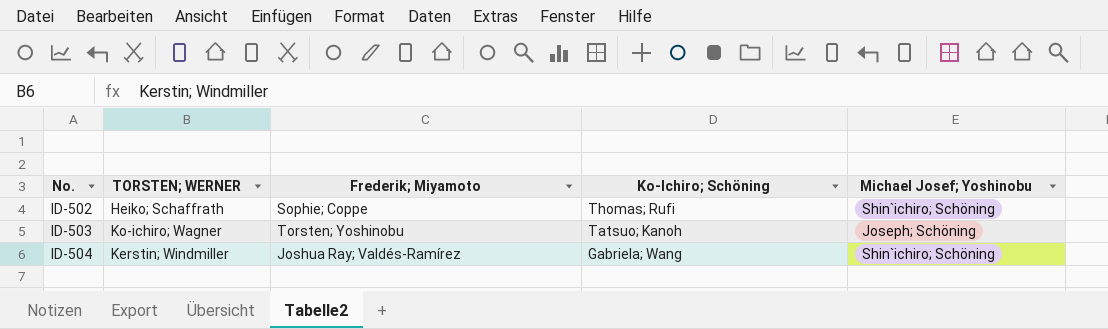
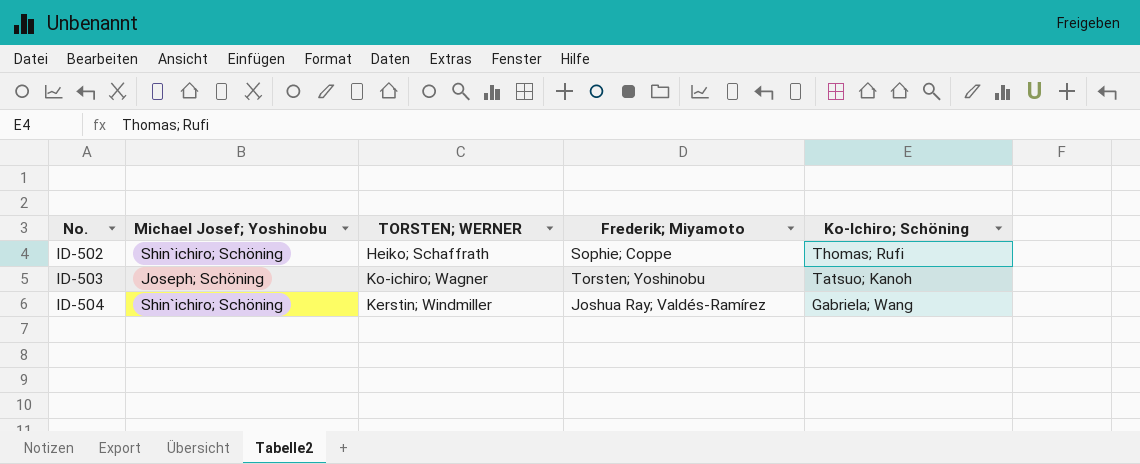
column Michael Josef; Yoshinobu | position: 5 -> 2

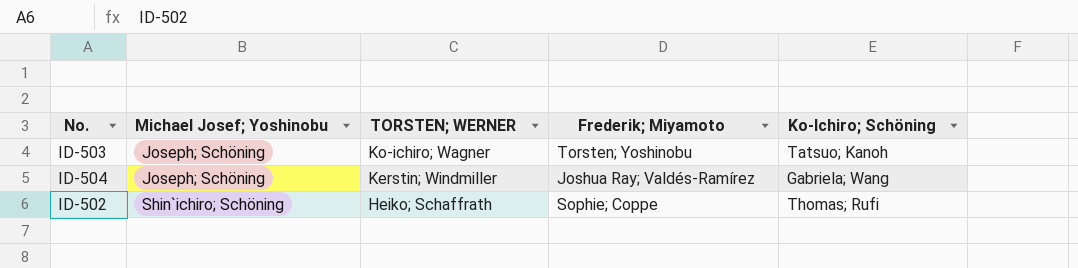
row order: No. ascending -> Michael Josef; Yoshinobu ascending
ID-504 | Michael Josef; Yoshinobu: Shin`ichiro; Schöning -> Joseph; Schöning

